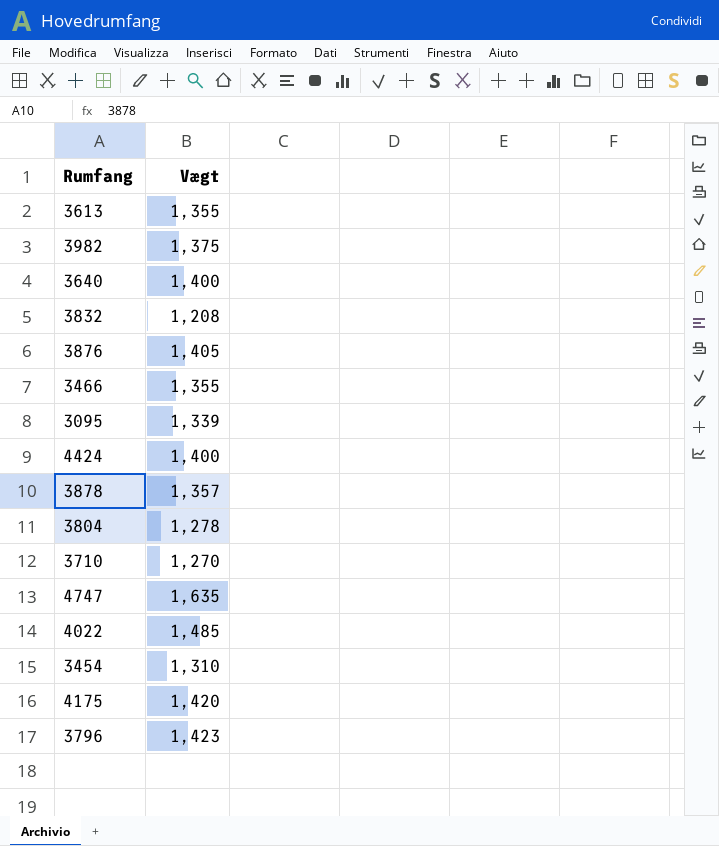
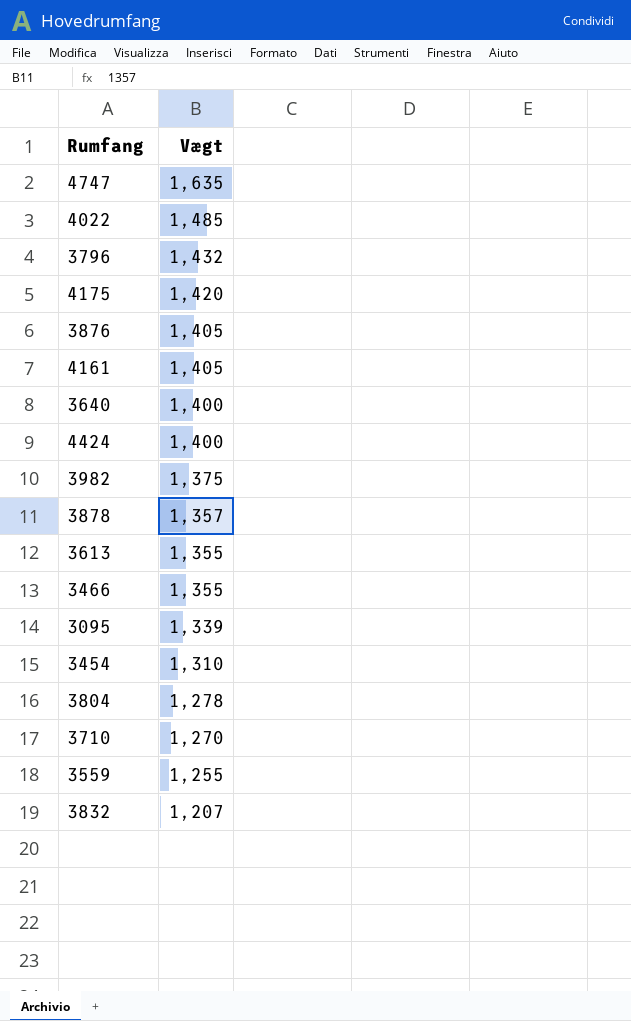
row order: none -> Vægt descending
3796 | Vægt: 1,423 -> 1,432
row 4161: none -> 1,405
row 3559: none -> 1,255
3832 | Vægt: 1,208 -> 1,207

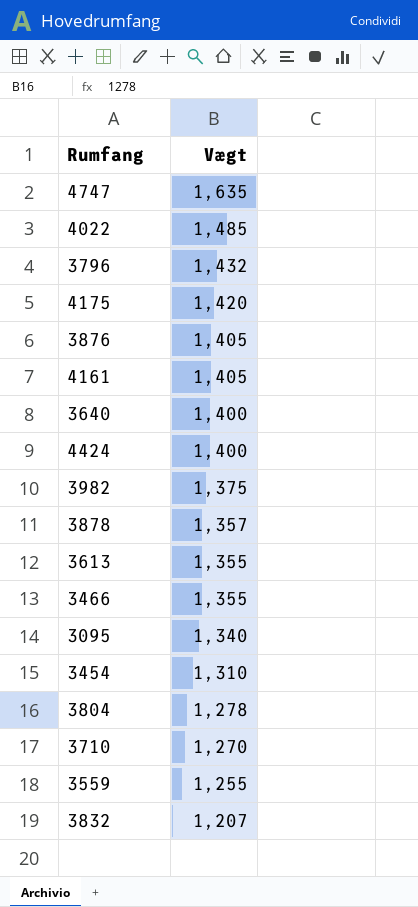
3095 | Vægt: 1,339 -> 1,340

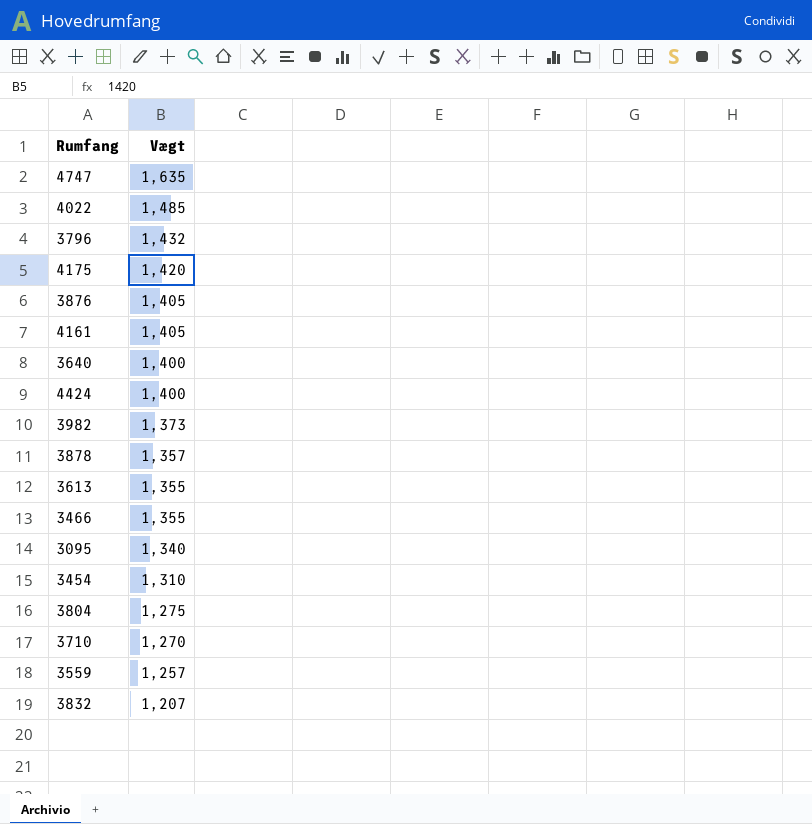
3982 | Vægt: 1,375 -> 1,373
3804 | Vægt: 1,278 -> 1,275
3559 | Vægt: 1,255 -> 1,257

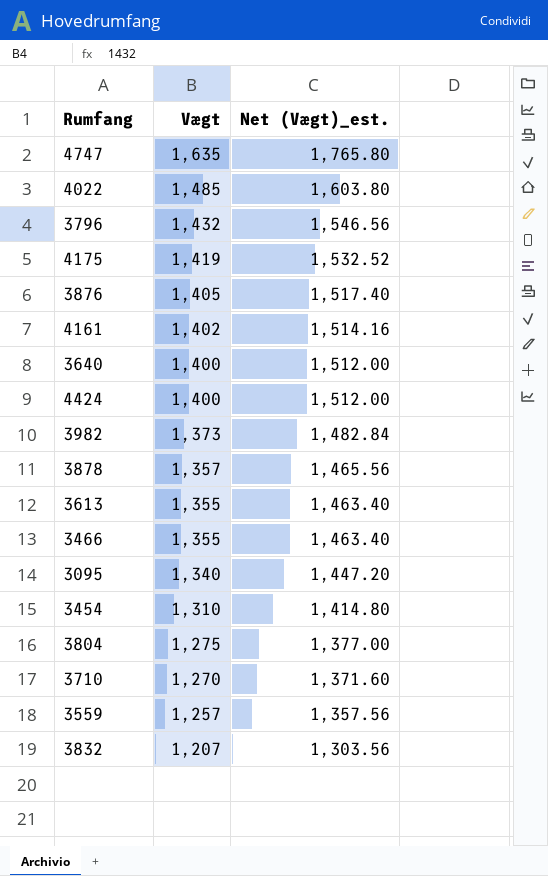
column Net (Vægt)_est. | formula: none -> [Vægt] * 1.08
4175 | Vægt: 1,420 -> 1,419
4161 | Vægt: 1,405 -> 1,402

